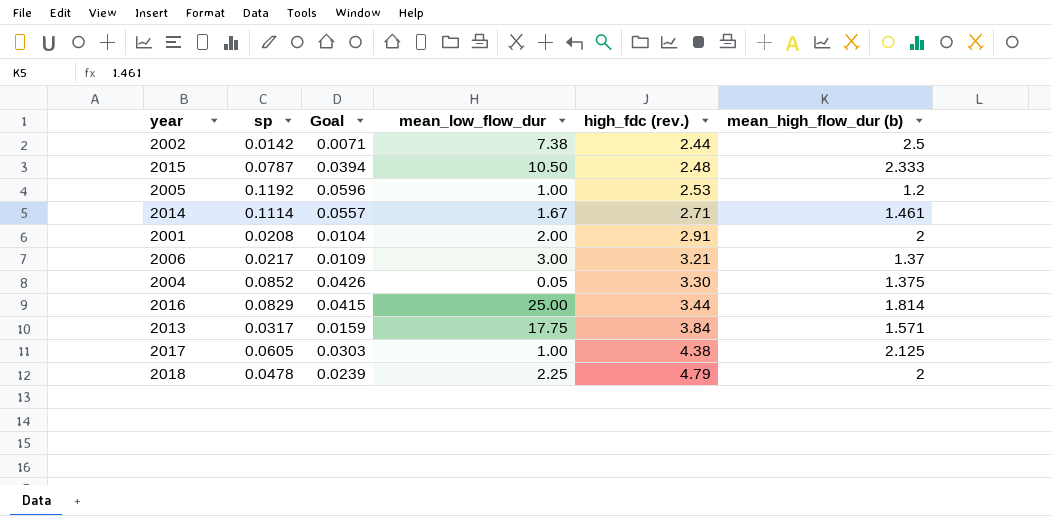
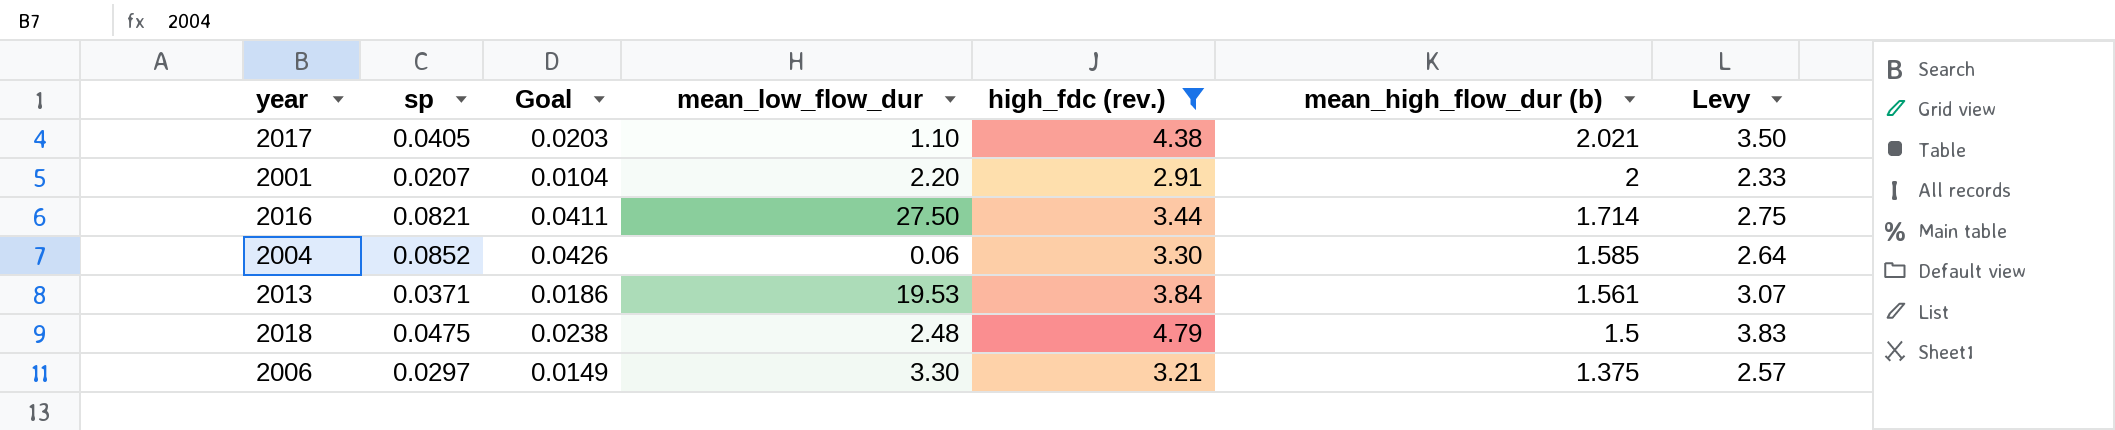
filter: none -> high_fdc (rev.) >= 2.91
row order: high_fdc (rev.) ascending -> mean_high_flow_dur (b) descending
column Levy | formula: none -> [high_fdc (rev.)] * 0.8
2017 | sp: 0.0605 -> 0.0405
2017 | Goal: 0.0303 -> 0.0203
2017 | mean_low_flow_dur: 1.00 -> 1.10
2017 | mean_high_flow_dur (b): 2.125 -> 2.021
2001 | sp: 0.0208 -> 0.0207
2001 | mean_low_flow_dur: 2.00 -> 2.20
2016 | sp: 0.0829 -> 0.0821
2016 | Goal: 0.0415 -> 0.0411
2016 | mean_low_flow_dur: 25.00 -> 27.50
2016 | mean_high_flow_dur (b): 1.814 -> 1.714
2004 | mean_low_flow_dur: 0.05 -> 0.06
2004 | mean_high_flow_dur (b): 1.375 -> 1.585
2013 | sp: 0.0317 -> 0.0371
2013 | Goal: 0.0159 -> 0.0186
2013 | mean_low_flow_dur: 17.75 -> 19.53
2013 | mean_high_flow_dur (b): 1.571 -> 1.561
2018 | sp: 0.0478 -> 0.0475
2018 | Goal: 0.0239 -> 0.0238
2018 | mean_low_flow_dur: 2.25 -> 2.48
2018 | mean_high_flow_dur (b): 2 -> 1.5
2006 | sp: 0.0217 -> 0.0297
2006 | Goal: 0.0109 -> 0.0149
2006 | mean_low_flow_dur: 3.00 -> 3.30
2006 | mean_high_flow_dur (b): 1.37 -> 1.375

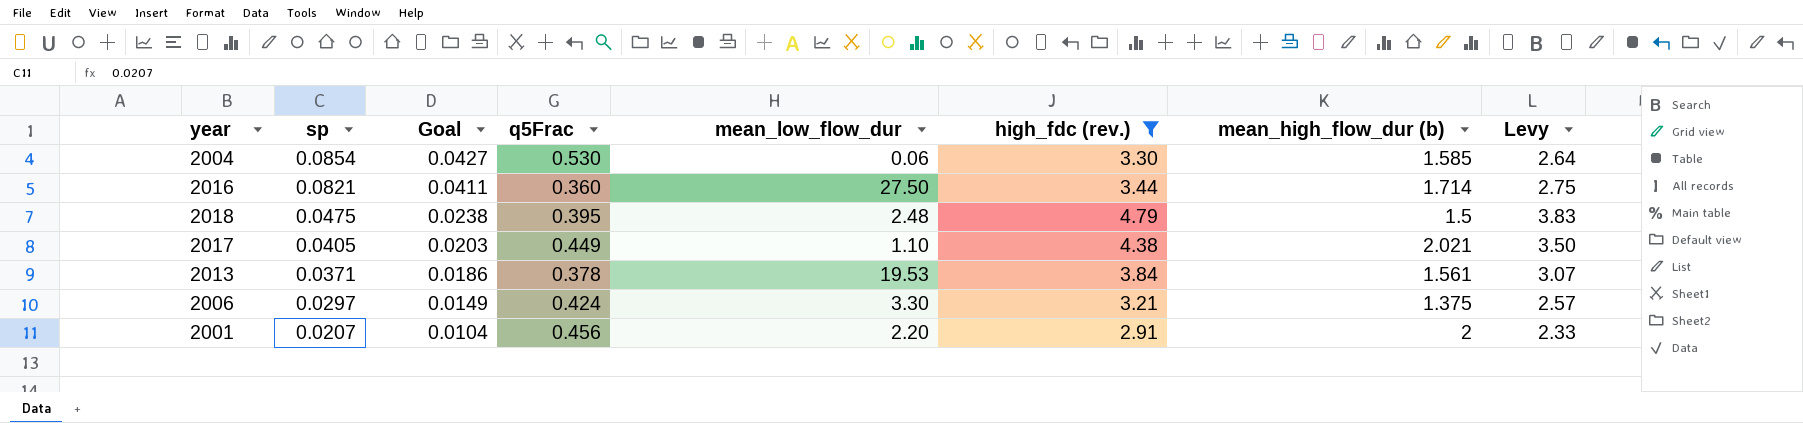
row order: mean_high_flow_dur (b) descending -> sp descending
column q5Frac | position: none -> 4
2004 | sp: 0.0852 -> 0.0854
2004 | Goal: 0.0426 -> 0.0427

